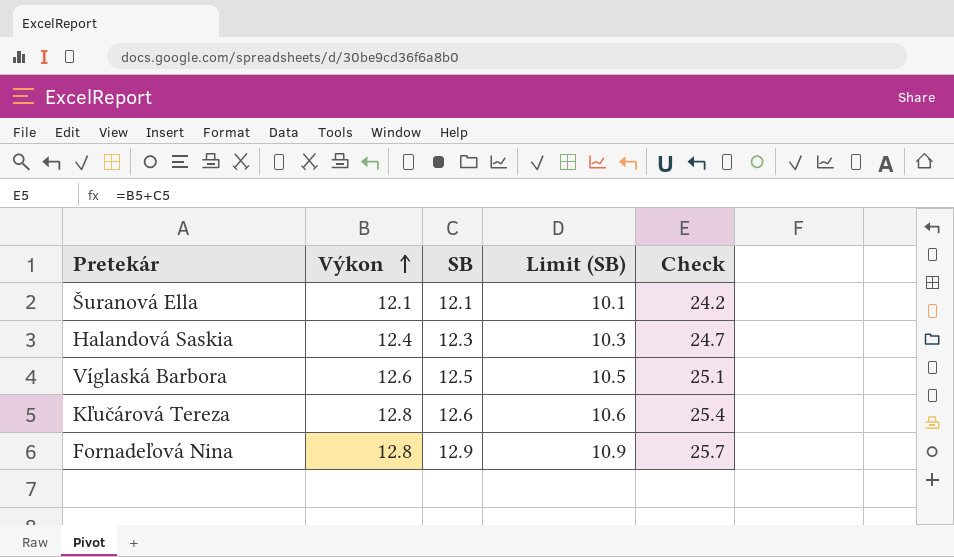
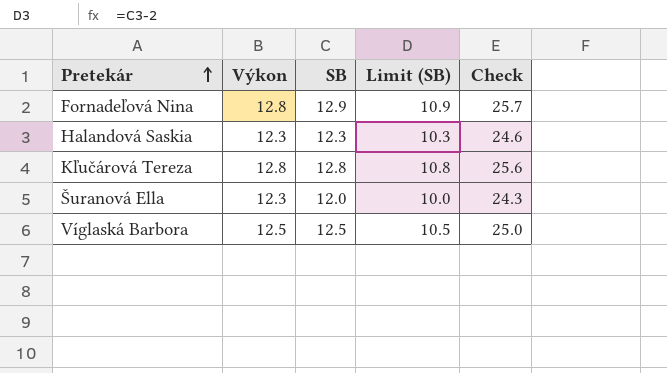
row order: Výkon ascending -> Pretekár ascending
Halandová Saskia | Výkon: 12.4 -> 12.3
Halandová Saskia | Check: 24.7 -> 24.6
Kľučárová Tereza | SB: 12.6 -> 12.8
Kľučárová Tereza | Limit (SB): 10.6 -> 10.8
Kľučárová Tereza | Check: 25.4 -> 25.6
Šuranová Ella | Výkon: 12.1 -> 12.3
Šuranová Ella | SB: 12.1 -> 12.0
Šuranová Ella | Limit (SB): 10.1 -> 10.0
Šuranová Ella | Check: 24.2 -> 24.3
Víglaská Barbora | Výkon: 12.6 -> 12.5
Víglaská Barbora | Check: 25.1 -> 25.0

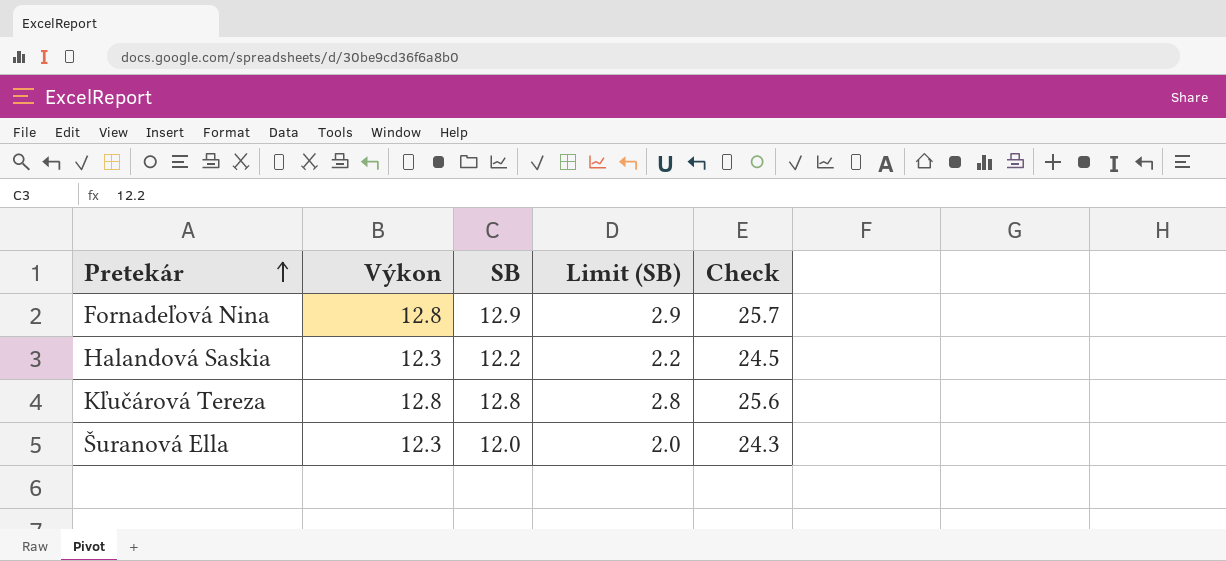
column Limit (SB) | formula: [SB] - 2 -> [SB] - 10
row Víglaská Barbora: 12.5 | 12.5 | 10.5 | 25.0 -> none
Halandová Saskia | SB: 12.3 -> 12.2
Halandová Saskia | Check: 24.6 -> 24.5

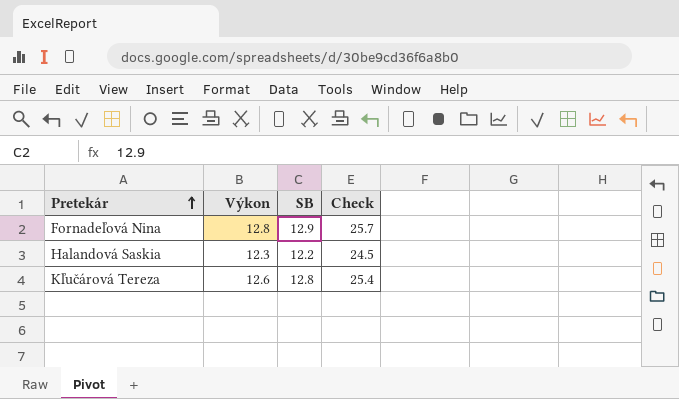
column Limit (SB) | formula: [SB] - 10 -> none
row Šuranová Ella: 12.3 | 12.0 | 2.0 | 24.3 -> none
Kľučárová Tereza | Výkon: 12.8 -> 12.6
Kľučárová Tereza | Check: 25.6 -> 25.4

